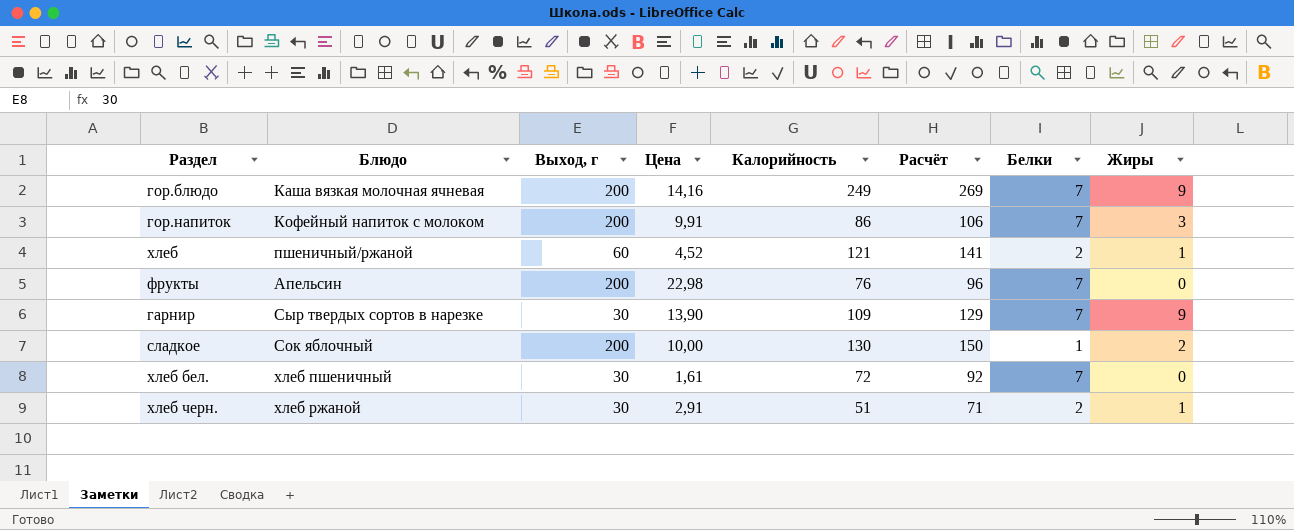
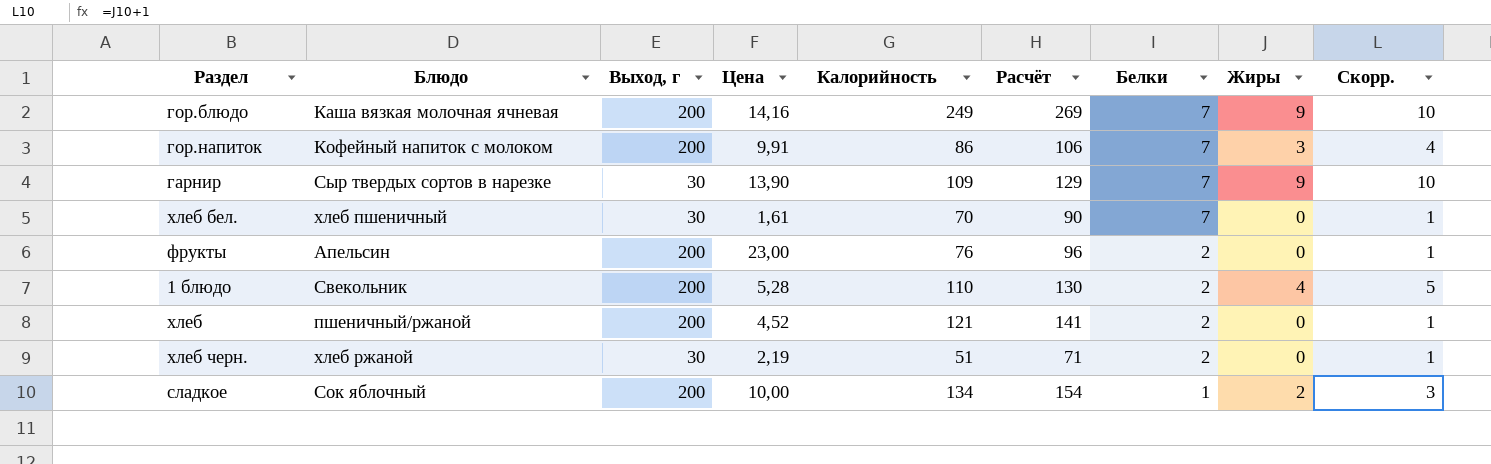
row order: none -> Белки descending
column Скорр. | formula: none -> [Жиры] + 1
хлеб бел. | Калорийность: 72 -> 70
хлеб бел. | Расчёт: 92 -> 90
фрукты | Цена: 22,98 -> 23,00
фрукты | Белки: 7 -> 2
row 1 блюдо: none -> Свекольник | 200 | 5,28 | 110 | 130 | 2 | 4 | 5
хлеб | Выход, г: 60 -> 200
хлеб | Жиры: 1 -> 0
хлеб черн. | Цена: 2,91 -> 2,19
хлеб черн. | Жиры: 1 -> 0
сладкое | Калорийность: 130 -> 134
сладкое | Расчёт: 150 -> 154

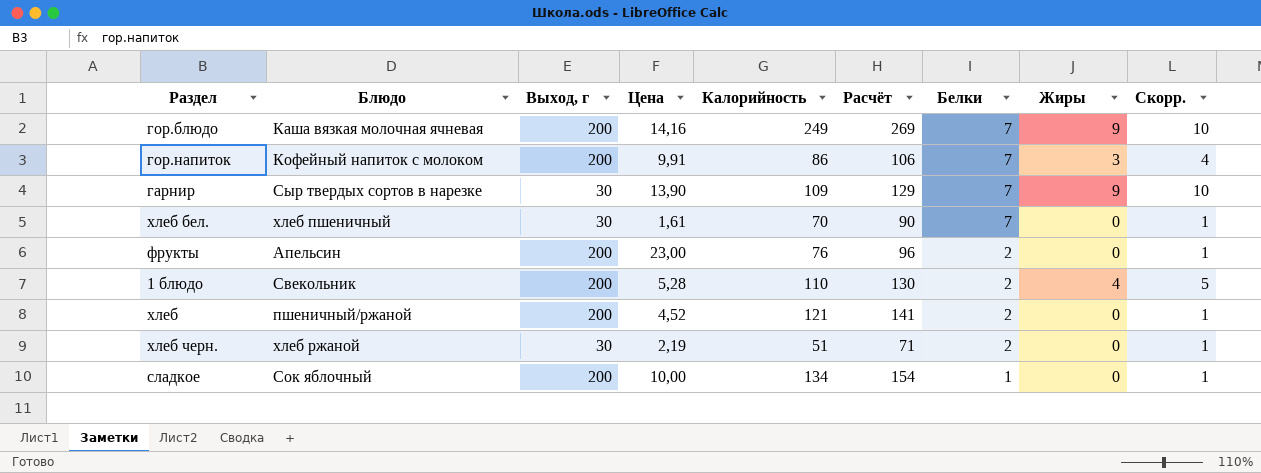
сладкое | Жиры: 2 -> 0
сладкое | Скорр.: 3 -> 1

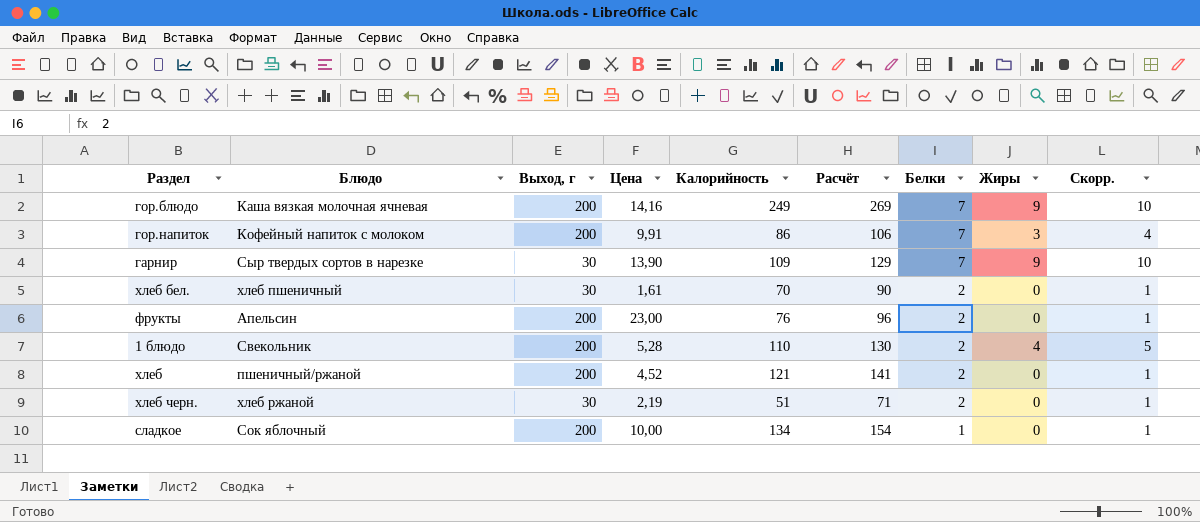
хлеб бел. | Белки: 7 -> 2

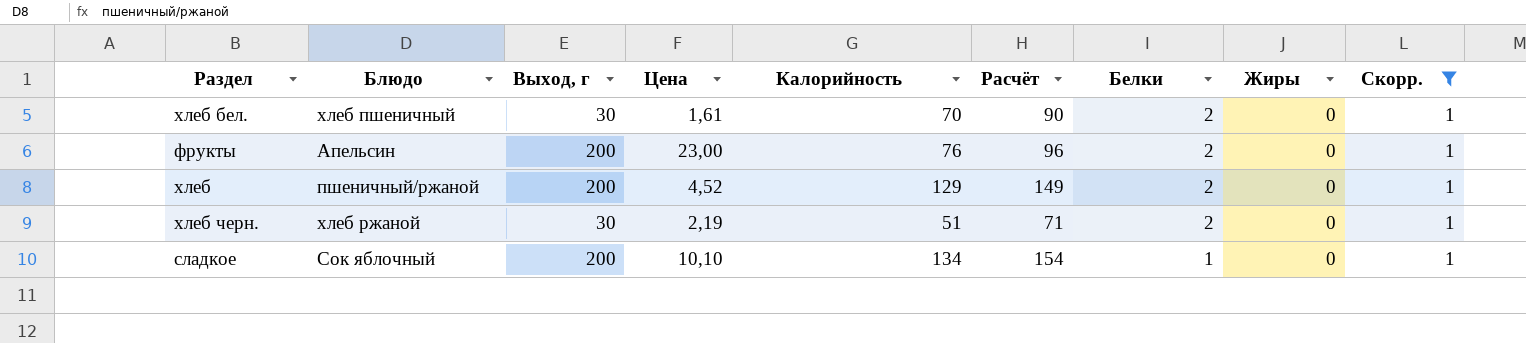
filter: none -> Скорр. = 1
хлеб | Калорийность: 121 -> 129
хлеб | Расчёт: 141 -> 149
сладкое | Цена: 10,00 -> 10,10

